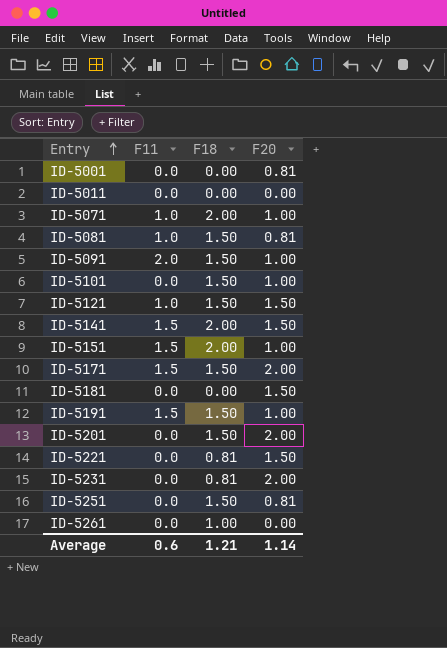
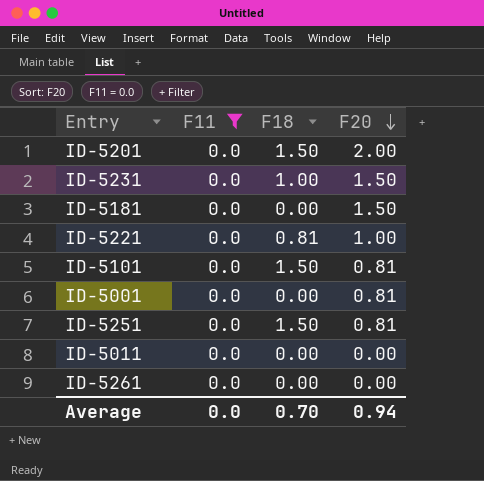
filter: none -> F11 = 0.0
row order: Entry ascending -> F20 descending
ID-5231 | F18: 0.81 -> 1.00
ID-5231 | F20: 2.00 -> 1.50
ID-5221 | F20: 1.50 -> 1.00
ID-5101 | F20: 1.00 -> 0.81
ID-5261 | F18: 1.00 -> 0.00
Average | F11: 0.6 -> 0.0
Average | F18: 1.21 -> 0.70
Average | F20: 1.14 -> 0.94

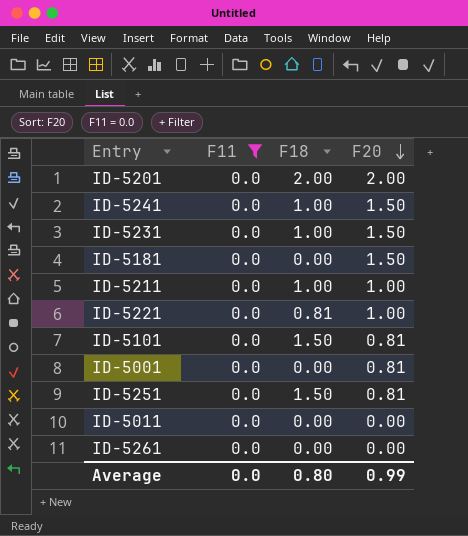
ID-5201 | F18: 1.50 -> 2.00
row ID-5241: none -> 0.0 | 1.00 | 1.50
row ID-5211: none -> 0.0 | 1.00 | 1.00
Average | F18: 0.70 -> 0.80
Average | F20: 0.94 -> 0.99

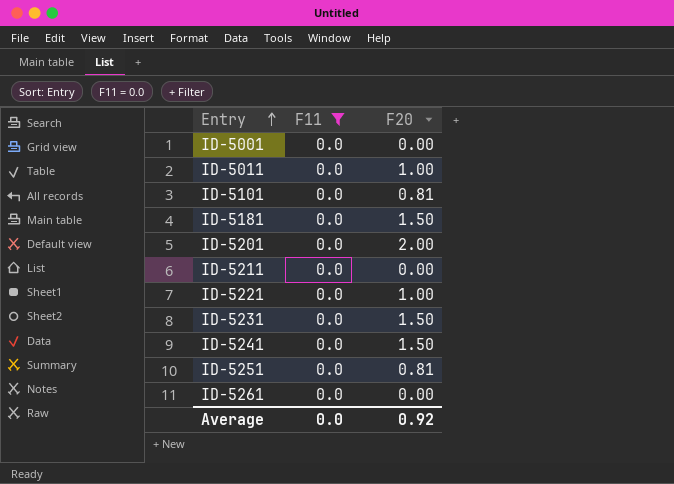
row order: F20 descending -> Entry ascending
column F18 | position: 3 -> none
ID-5001 | F20: 0.81 -> 0.00
ID-5011 | F20: 0.00 -> 1.00
ID-5211 | F20: 1.00 -> 0.00
Average | F20: 0.99 -> 0.92

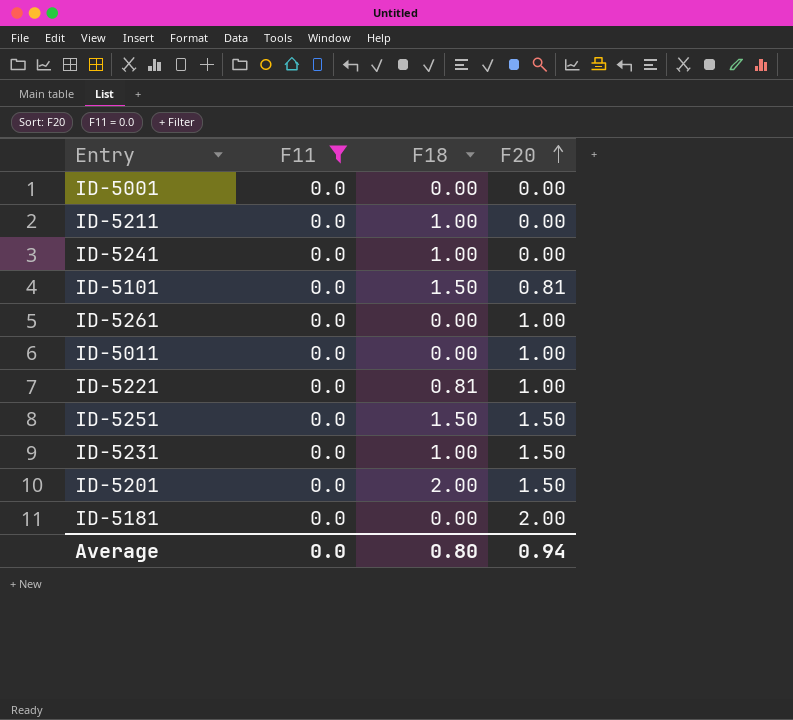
row order: Entry ascending -> F20 ascending
column F18 | position: none -> 3
ID-5241 | F20: 1.50 -> 0.00
ID-5261 | F20: 0.00 -> 1.00
ID-5251 | F20: 0.81 -> 1.50
ID-5201 | F20: 2.00 -> 1.50
ID-5181 | F20: 1.50 -> 2.00
Average | F20: 0.92 -> 0.94

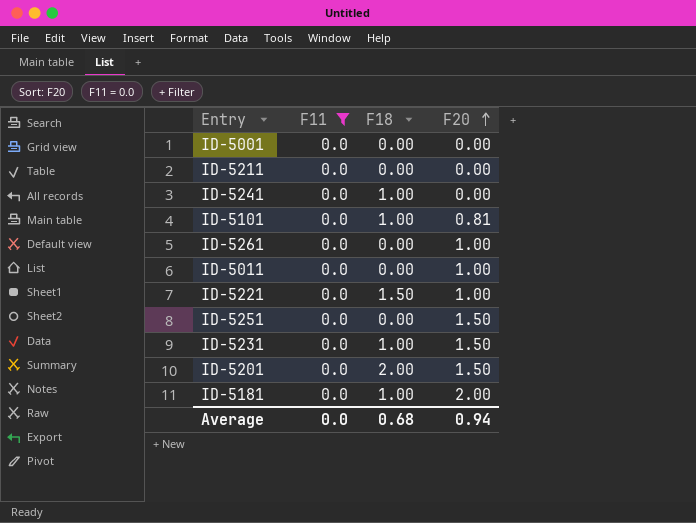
ID-5211 | F18: 1.00 -> 0.00
ID-5101 | F18: 1.50 -> 1.00
ID-5221 | F18: 0.81 -> 1.50
ID-5251 | F18: 1.50 -> 0.00
ID-5181 | F18: 0.00 -> 1.00
Average | F18: 0.80 -> 0.68

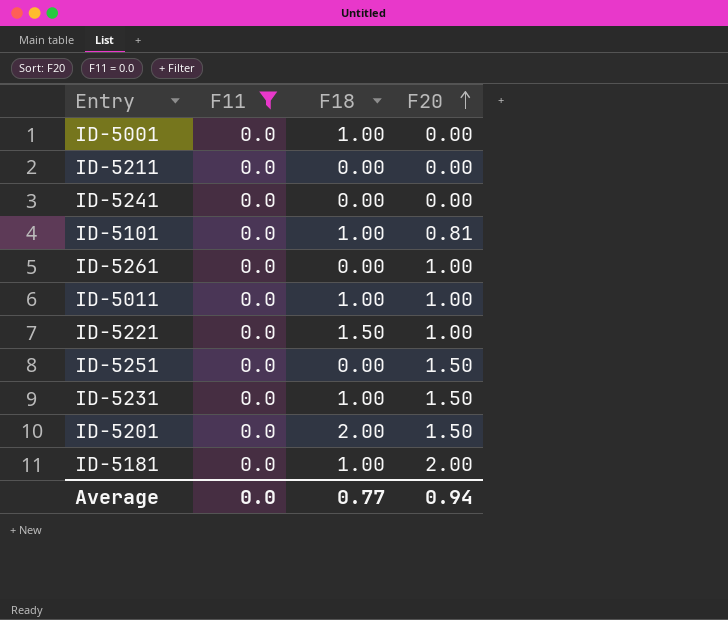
ID-5001 | F18: 0.00 -> 1.00
ID-5241 | F18: 1.00 -> 0.00
ID-5011 | F18: 0.00 -> 1.00
Average | F18: 0.68 -> 0.77

